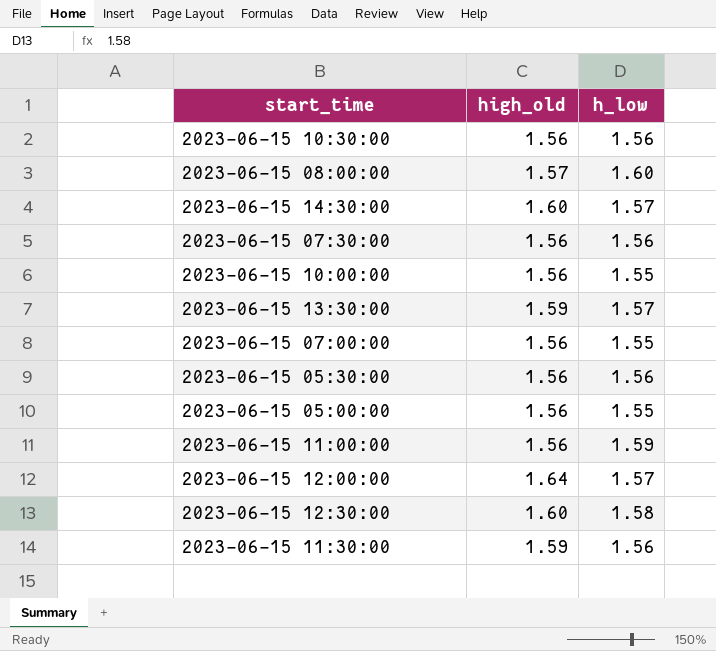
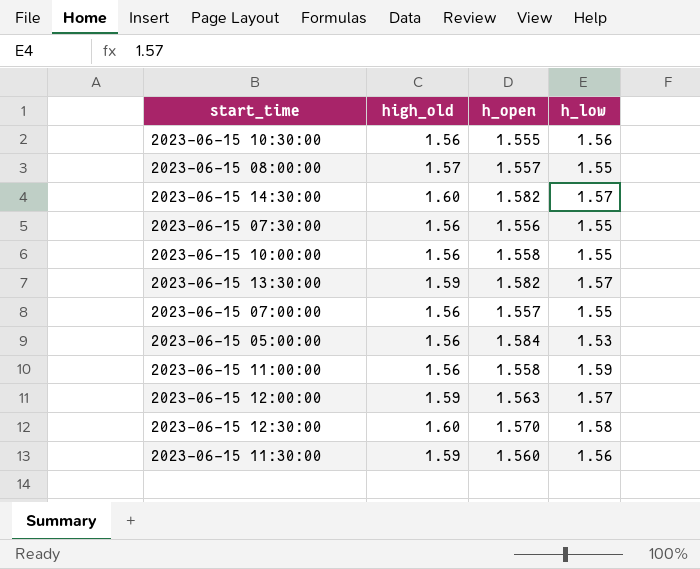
column h_open | position: none -> 3
row 2023-06-15 05:30:00: 1.56 | 1.56 -> none
2023-06-15 08:00:00 | h_low: 1.60 -> 1.55
2023-06-15 07:30:00 | h_low: 1.56 -> 1.55
2023-06-15 05:00:00 | h_low: 1.55 -> 1.53
2023-06-15 12:00:00 | high_old: 1.64 -> 1.59

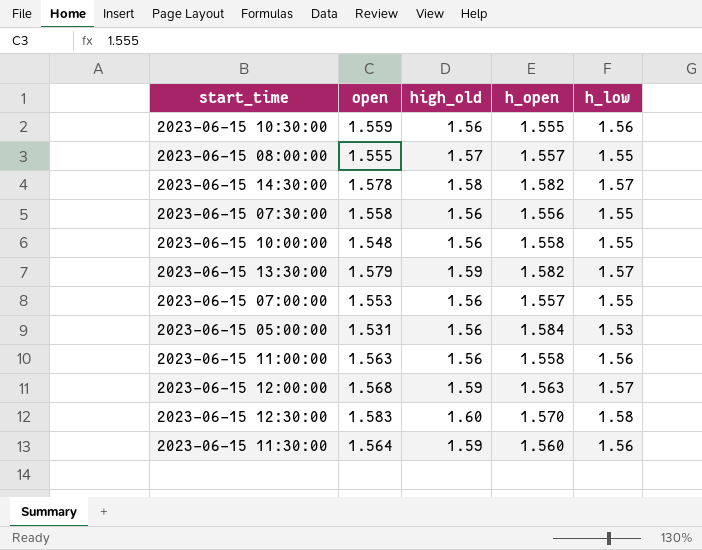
column open | position: none -> 2
2023-06-15 14:30:00 | high_old: 1.60 -> 1.58
2023-06-15 11:00:00 | h_low: 1.59 -> 1.56

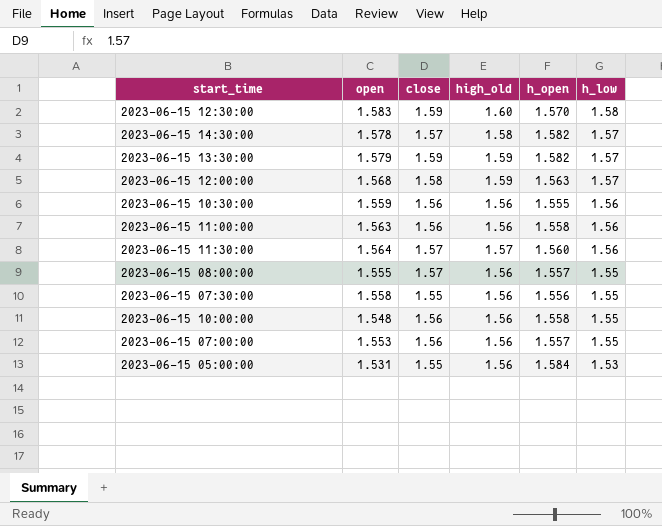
row order: none -> h_low descending
column close | position: none -> 3
2023-06-15 11:30:00 | high_old: 1.59 -> 1.57
2023-06-15 08:00:00 | high_old: 1.57 -> 1.56

